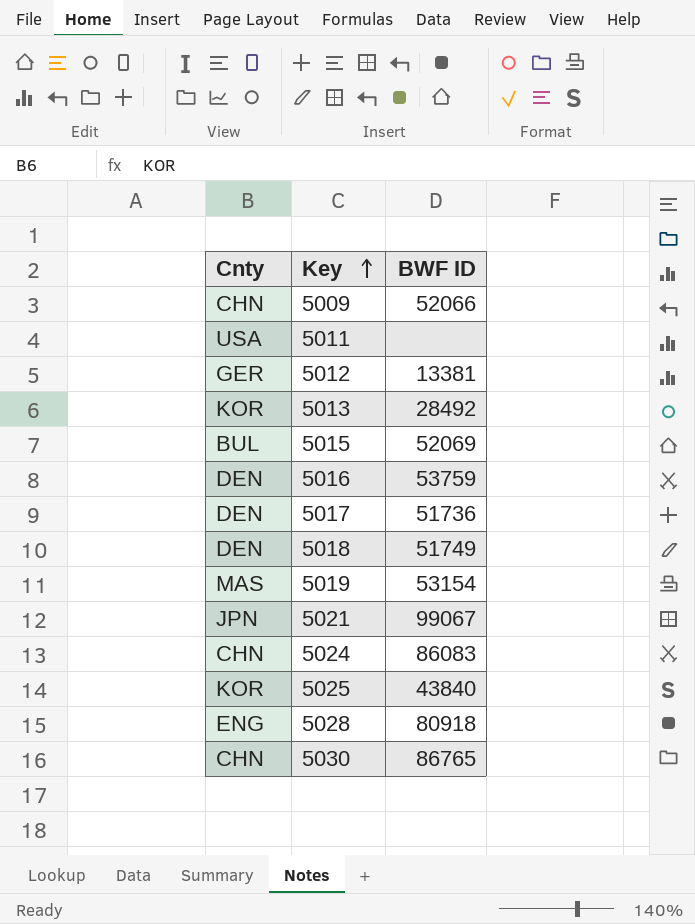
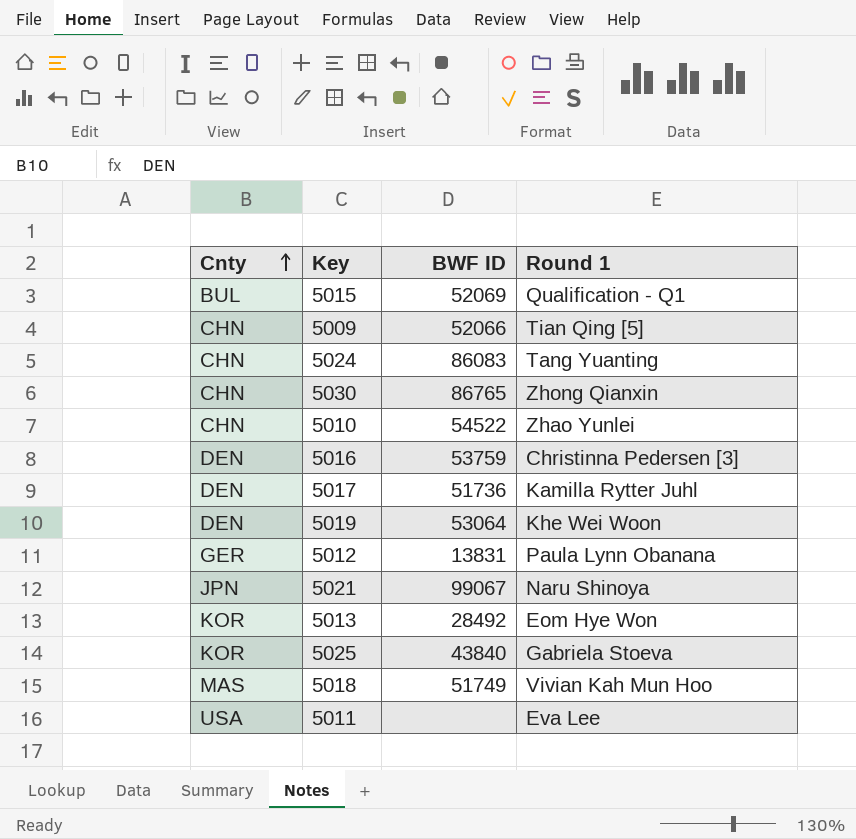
row order: Key ascending -> Cnty ascending
column Round 1 | position: none -> 4
row 5028: ENG | 80918 -> none
row 5010: none -> CHN | 54522 | Zhao Yunlei
5019 | Cnty: MAS -> DEN
5019 | BWF ID: 53154 -> 53064
5012 | BWF ID: 13381 -> 13831
5018 | Cnty: DEN -> MAS

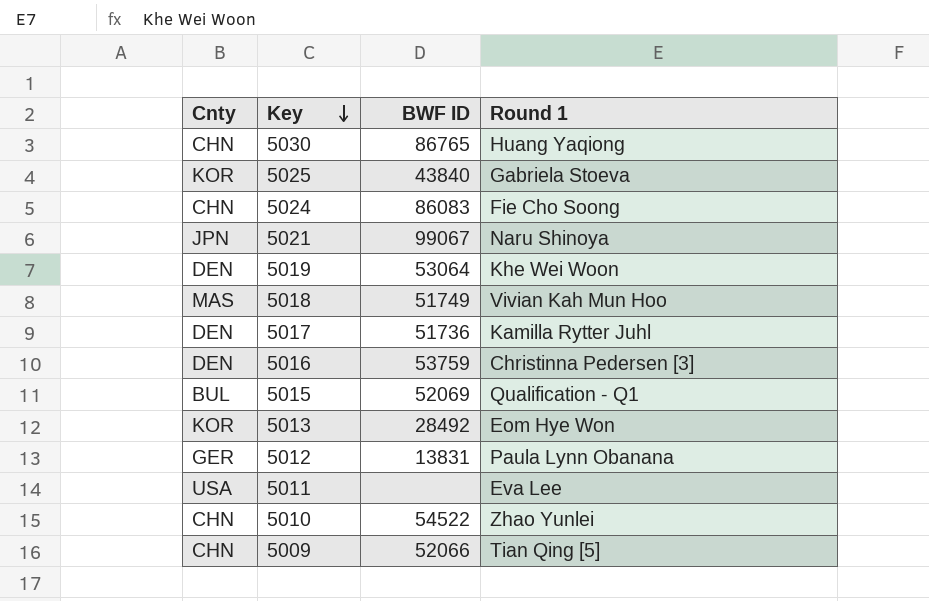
row order: Cnty ascending -> Key descending
5030 | Round 1: Zhong Qianxin -> Huang Yaqiong
5024 | Round 1: Tang Yuanting -> Fie Cho Soong

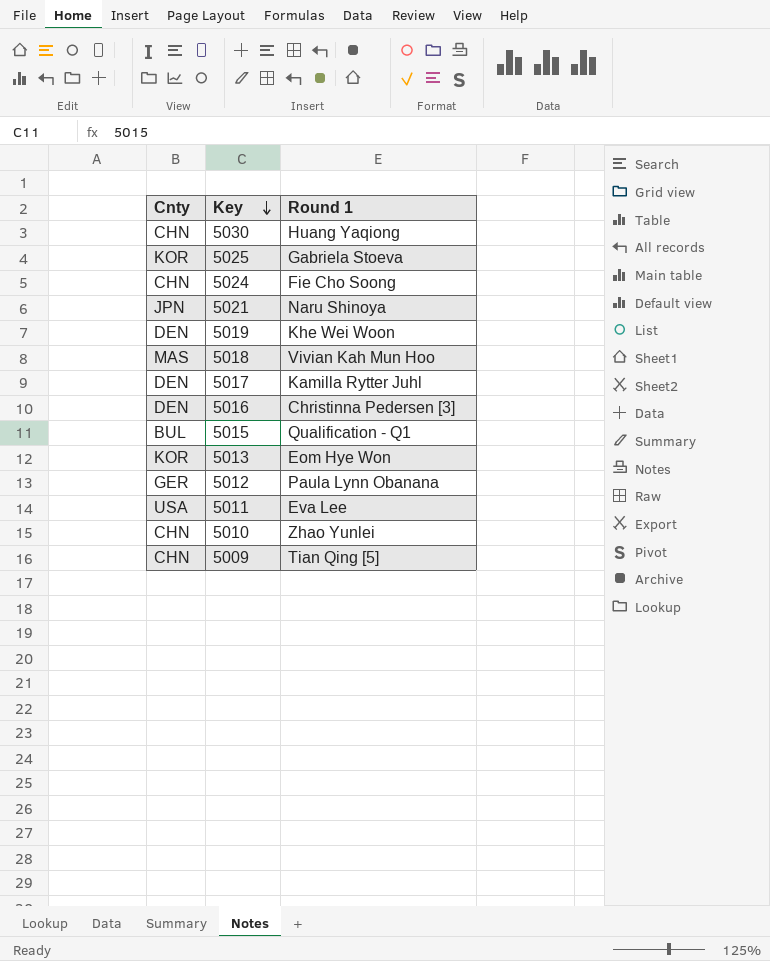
column BWF ID | position: 3 -> none

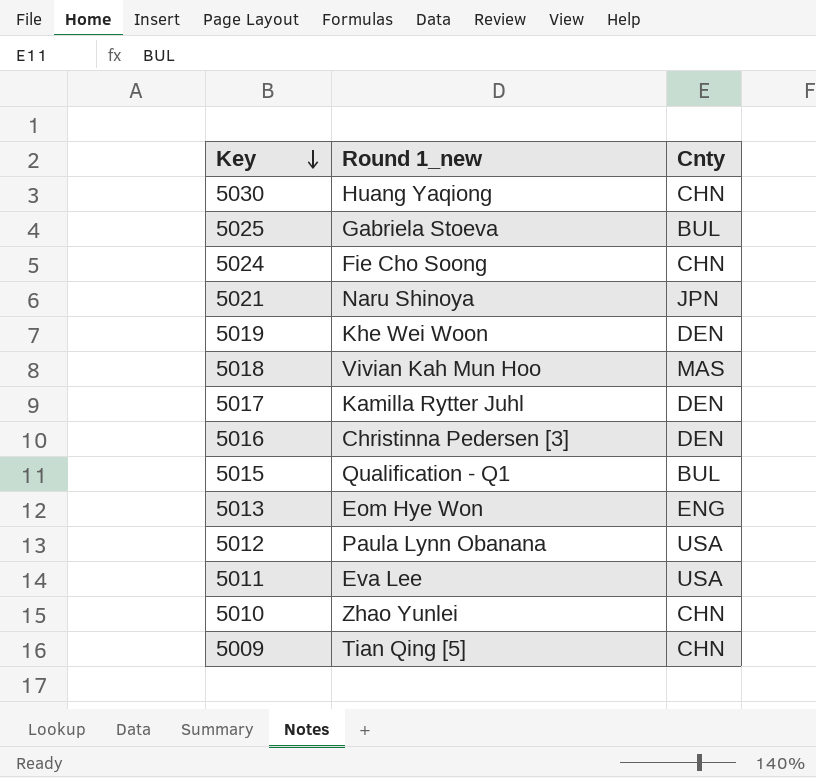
column name: Round 1 -> Round 1_new
column Cnty | position: 1 -> 3
5025 | Cnty: KOR -> BUL
5013 | Cnty: KOR -> ENG
5012 | Cnty: GER -> USA

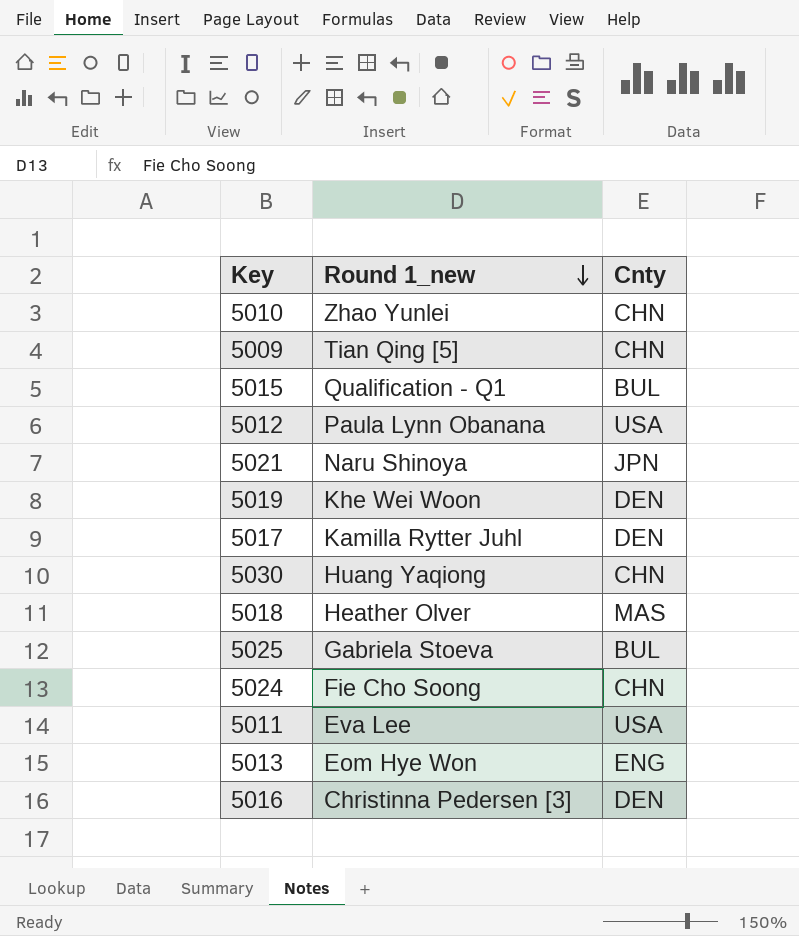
row order: Key descending -> Round 1_new descending
5018 | Round 1_new: Vivian Kah Mun Hoo -> Heather Olver

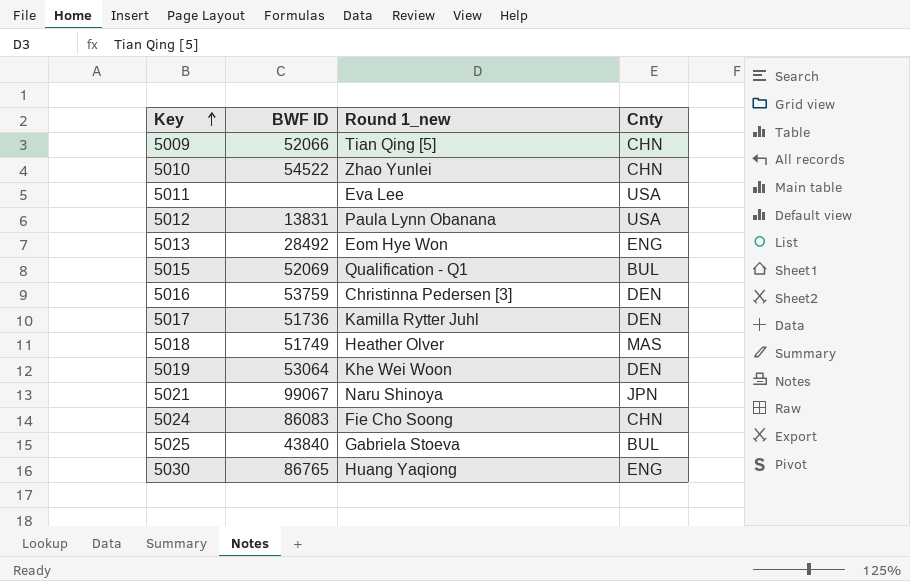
row order: Round 1_new descending -> Key ascending
column BWF ID | position: none -> 2
5030 | Cnty: CHN -> ENG

